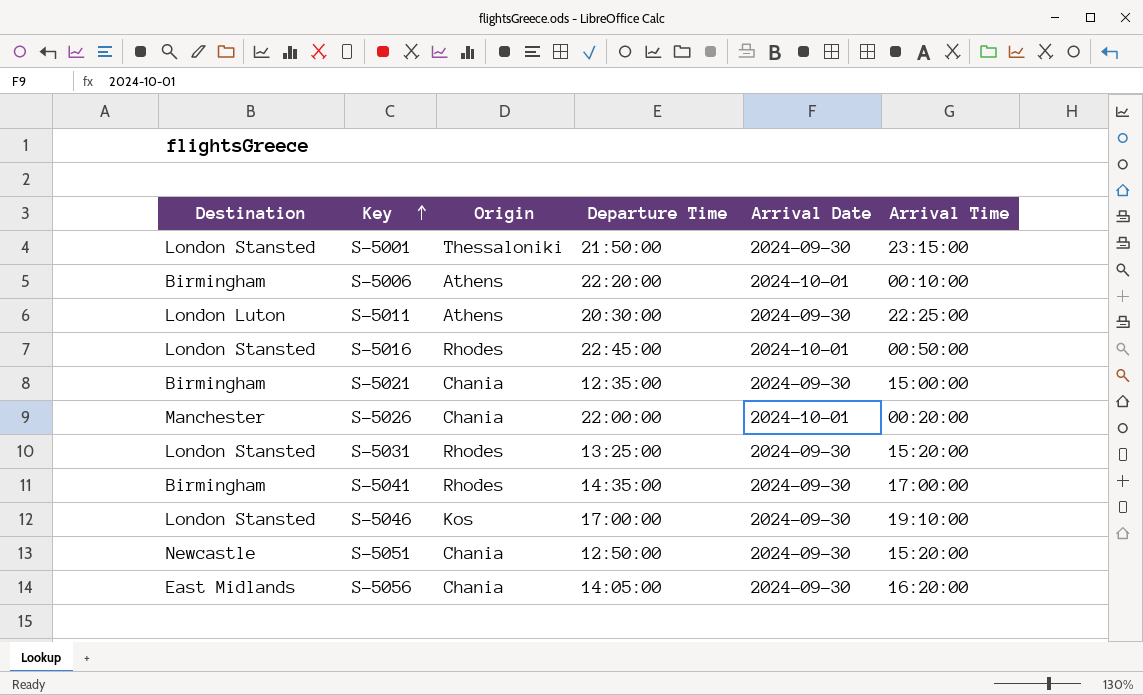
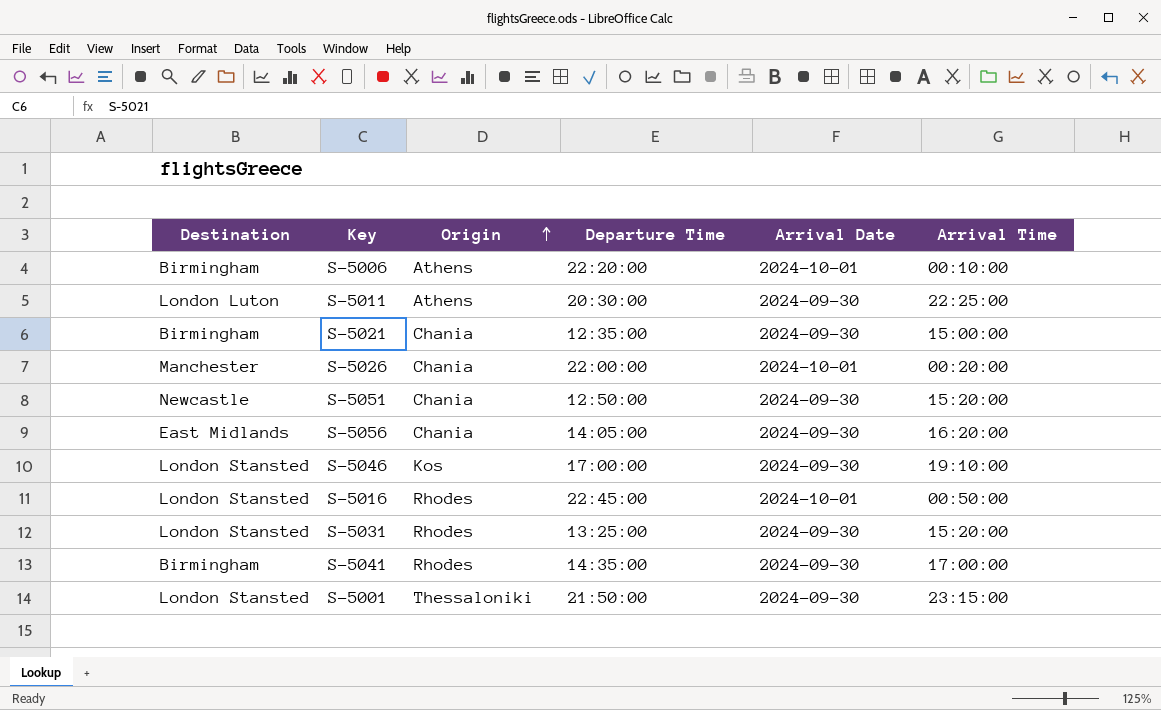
row order: Key ascending -> Origin ascending

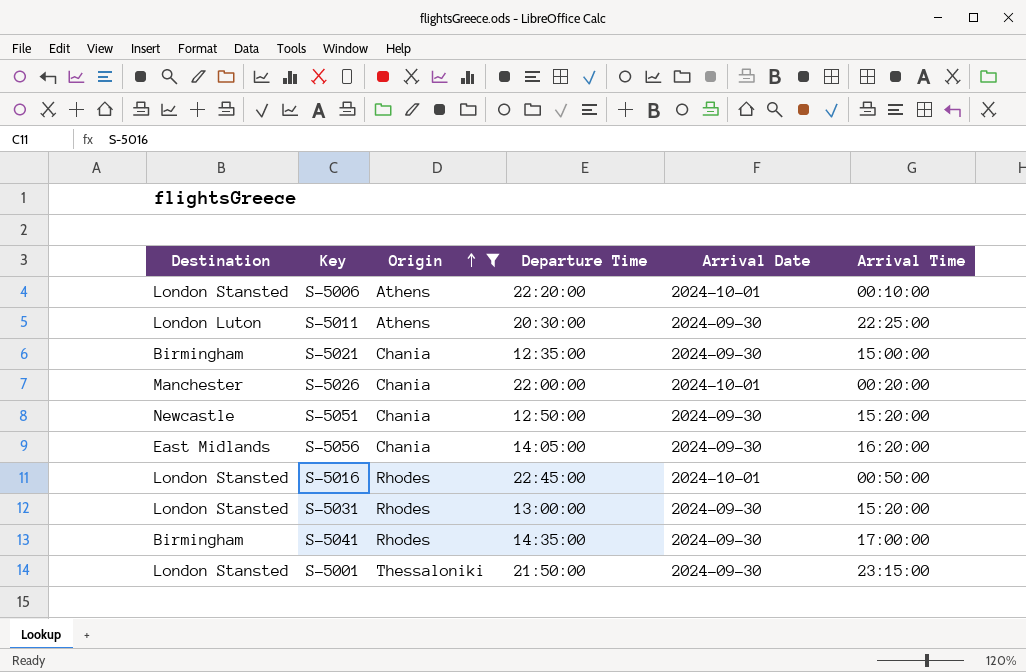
filter: none -> Origin != Kos
S-5006 | Destination: Birmingham -> London Stansted
S-5031 | Departure Time: 13:25:00 -> 13:00:00

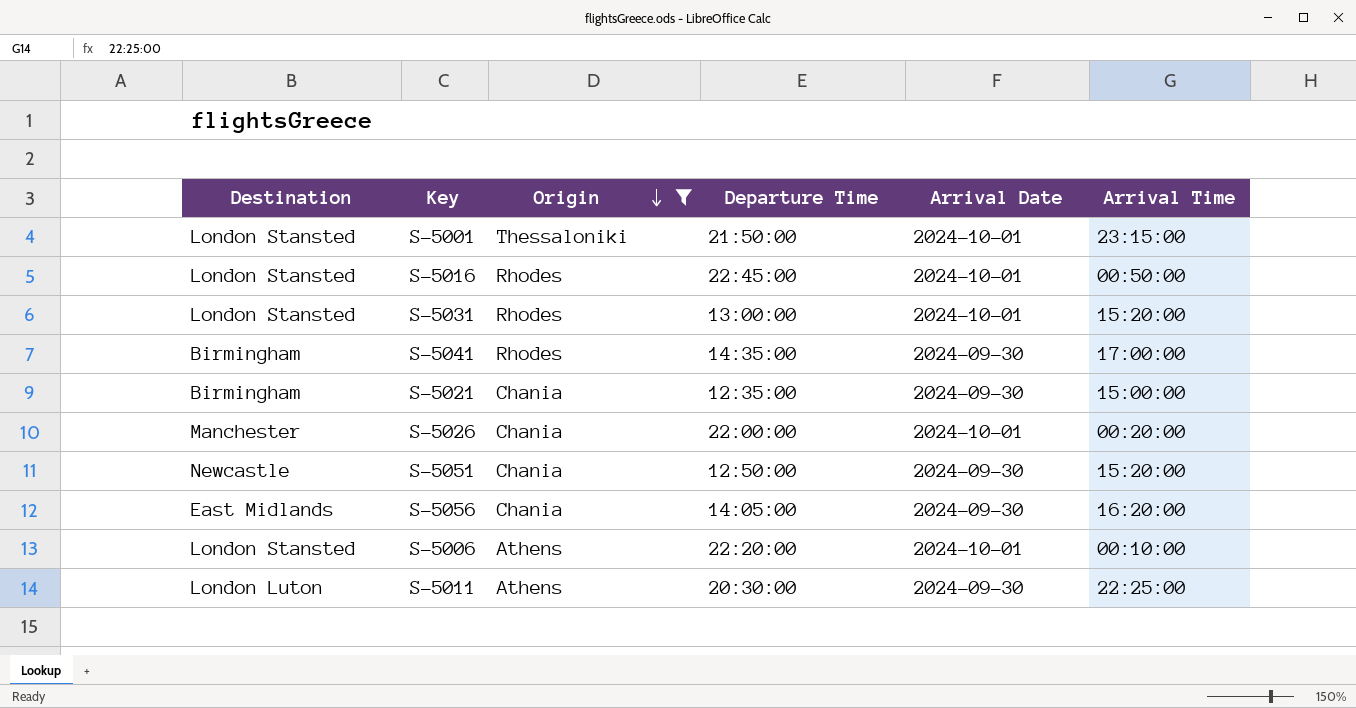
row order: Origin ascending -> Origin descending
S-5001 | Arrival Date: 2024-09-30 -> 2024-10-01
S-5031 | Arrival Date: 2024-09-30 -> 2024-10-01

